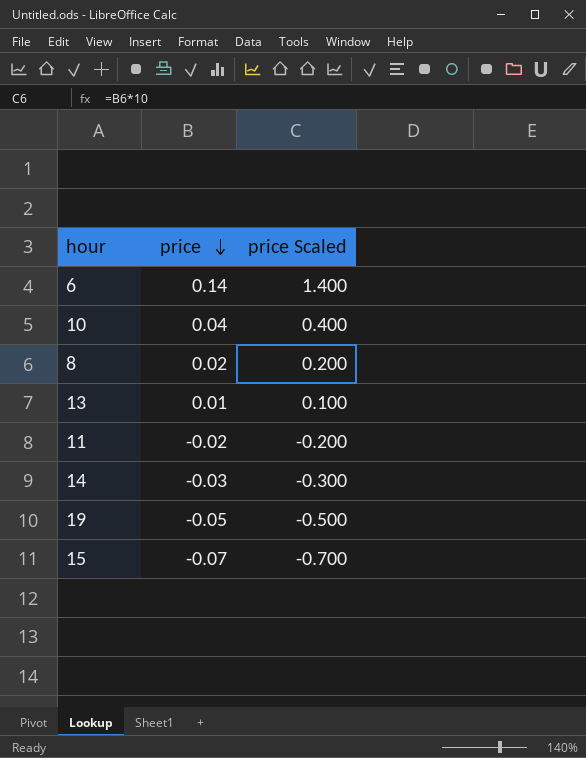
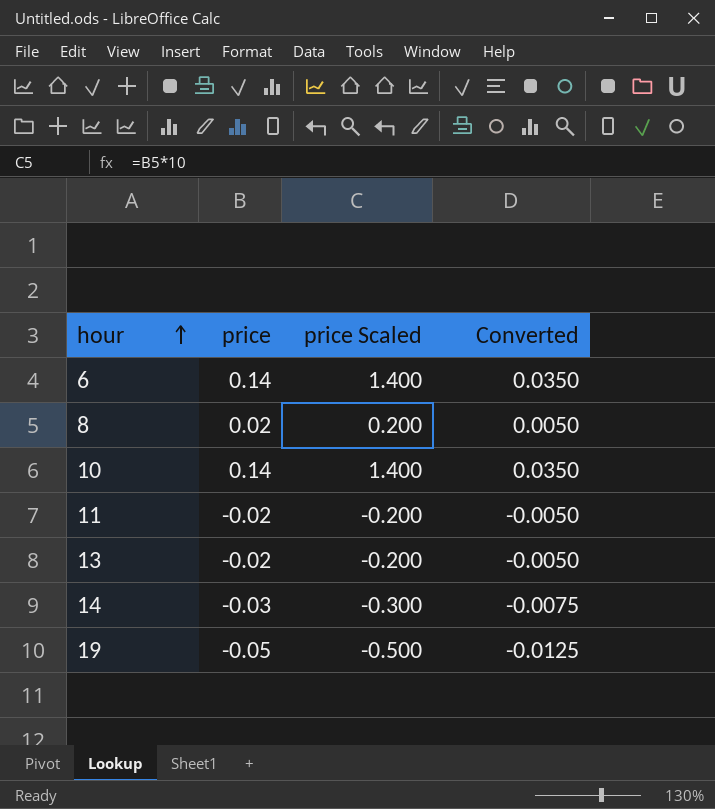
row order: price descending -> hour ascending
column Converted | formula: none -> [price] * 0.25
row 15: -0.07 | -0.700 -> none
10 | price: 0.04 -> 0.14
10 | price Scaled: 0.400 -> 1.400
13 | price: 0.01 -> -0.02
13 | price Scaled: 0.100 -> -0.200

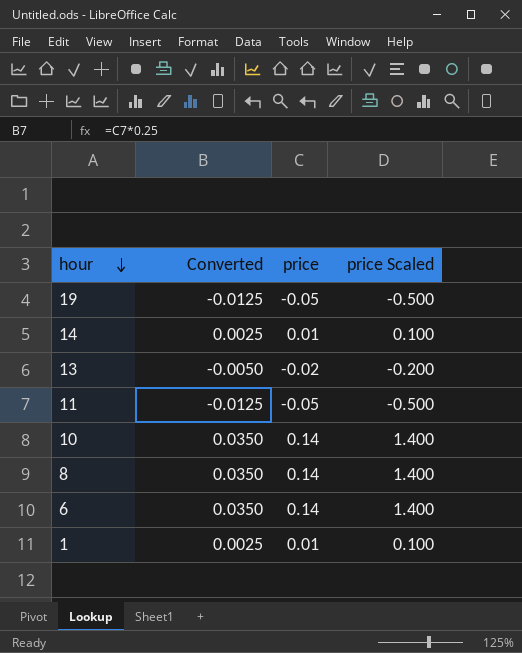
row order: hour ascending -> hour descending
column Converted | position: 4 -> 2
14 | Converted: -0.0075 -> 0.0025
14 | price: -0.03 -> 0.01
14 | price Scaled: -0.300 -> 0.100
11 | Converted: -0.0050 -> -0.0125
11 | price: -0.02 -> -0.05
11 | price Scaled: -0.200 -> -0.500
8 | Converted: 0.0050 -> 0.0350
8 | price: 0.02 -> 0.14
8 | price Scaled: 0.200 -> 1.400
row 1: none -> 0.0025 | 0.01 | 0.100

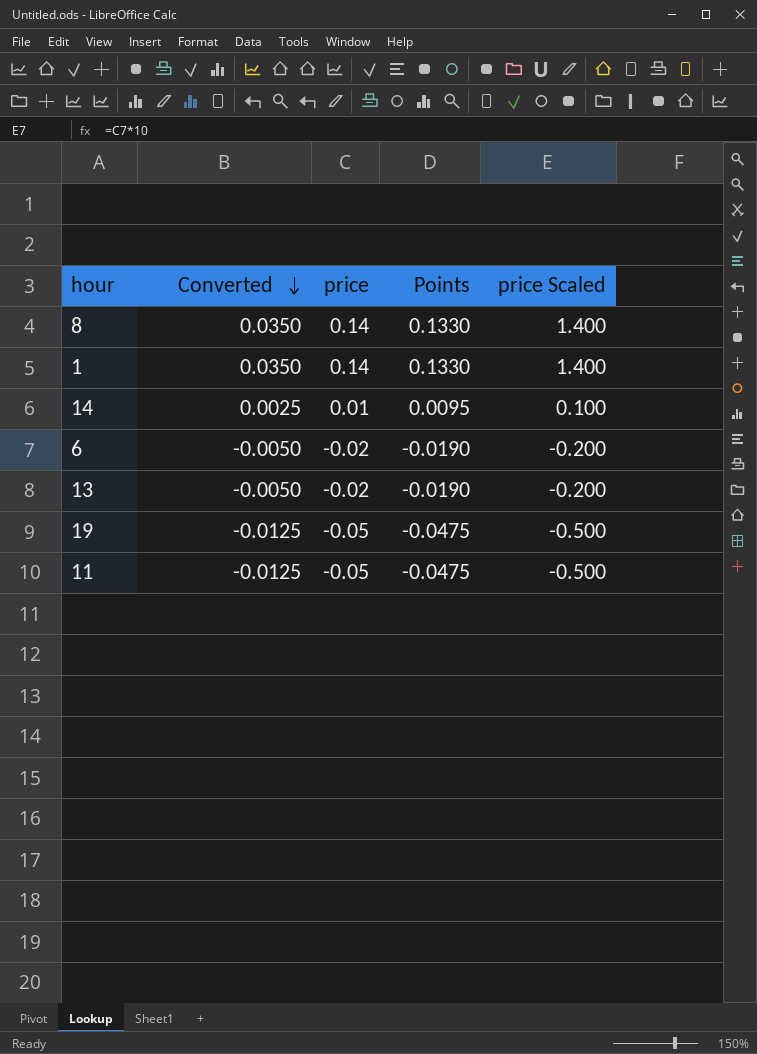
row order: hour descending -> Converted descending
column Points | formula: none -> [price] * 0.95
row 10: 0.0350 | 0.14 | 1.400 -> none
1 | Converted: 0.0025 -> 0.0350
1 | price: 0.01 -> 0.14
1 | price Scaled: 0.100 -> 1.400
6 | Converted: 0.0350 -> -0.0050
6 | price: 0.14 -> -0.02
6 | price Scaled: 1.400 -> -0.200

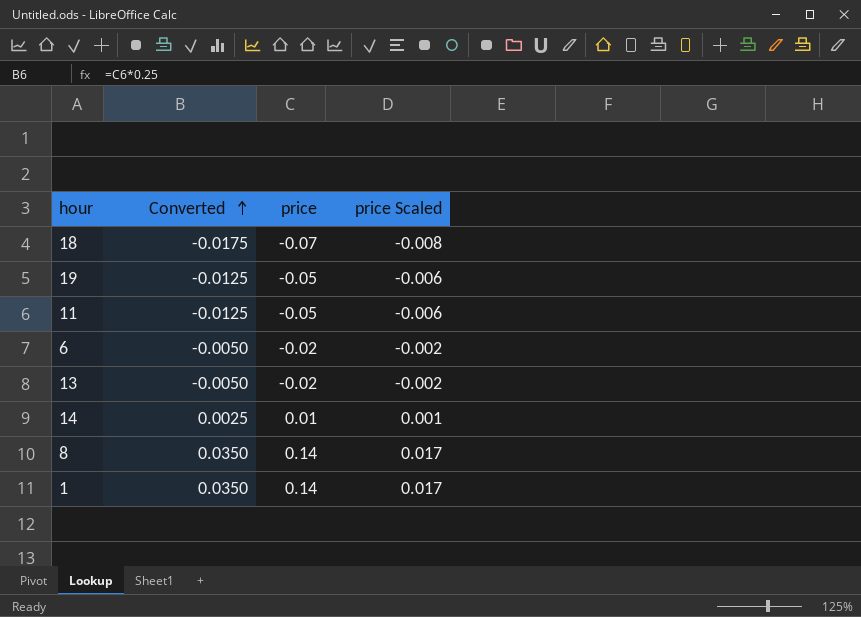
row order: Converted descending -> Converted ascending
column Points | formula: [price] * 0.95 -> none
column price Scaled | formula: [price] * 10 -> [price] * 0.12
row 18: none -> -0.0175 | -0.07 | -0.008

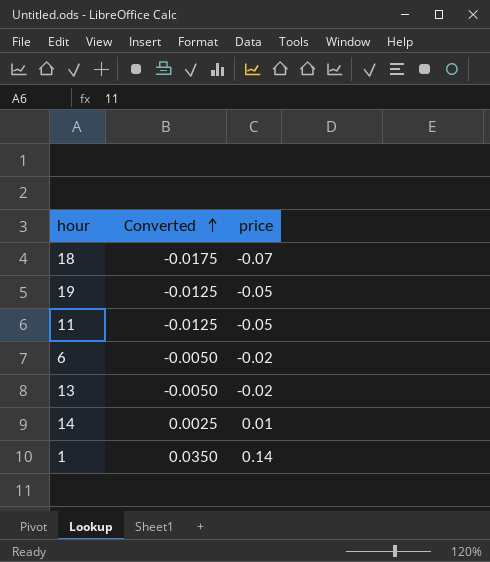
column price Scaled | formula: [price] * 0.12 -> none
row 8: 0.0350 | 0.14 | 0.017 -> none

